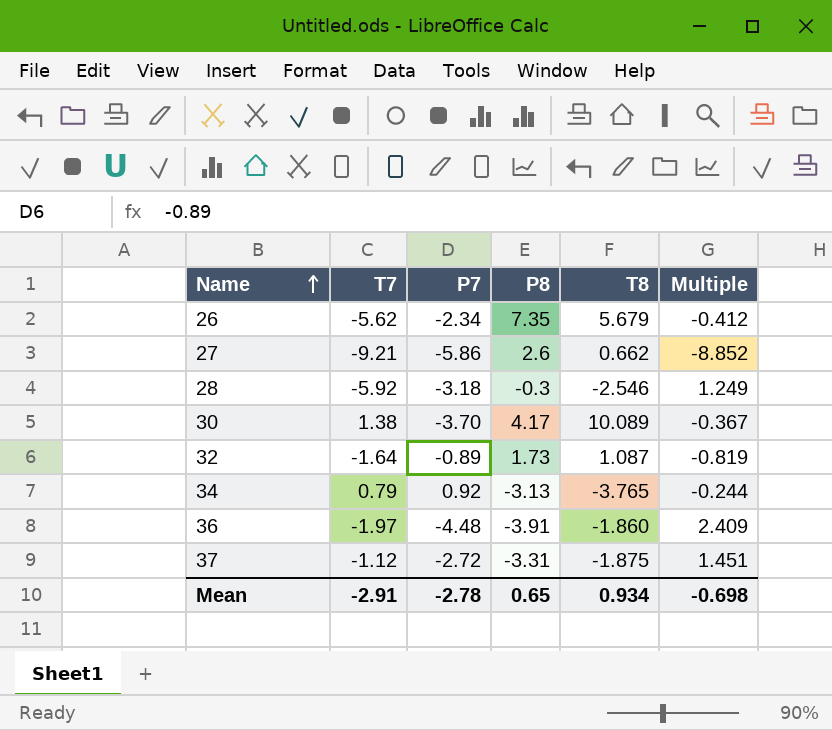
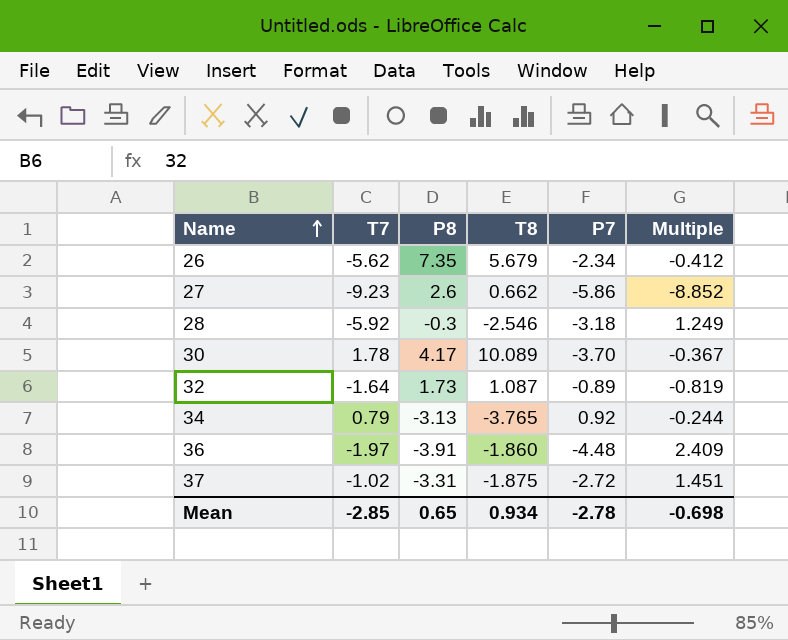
column P7 | position: 3 -> 5
27 | T7: -9.21 -> -9.23
30 | T7: 1.38 -> 1.78
37 | T7: -1.12 -> -1.02
Mean | T7: -2.91 -> -2.85

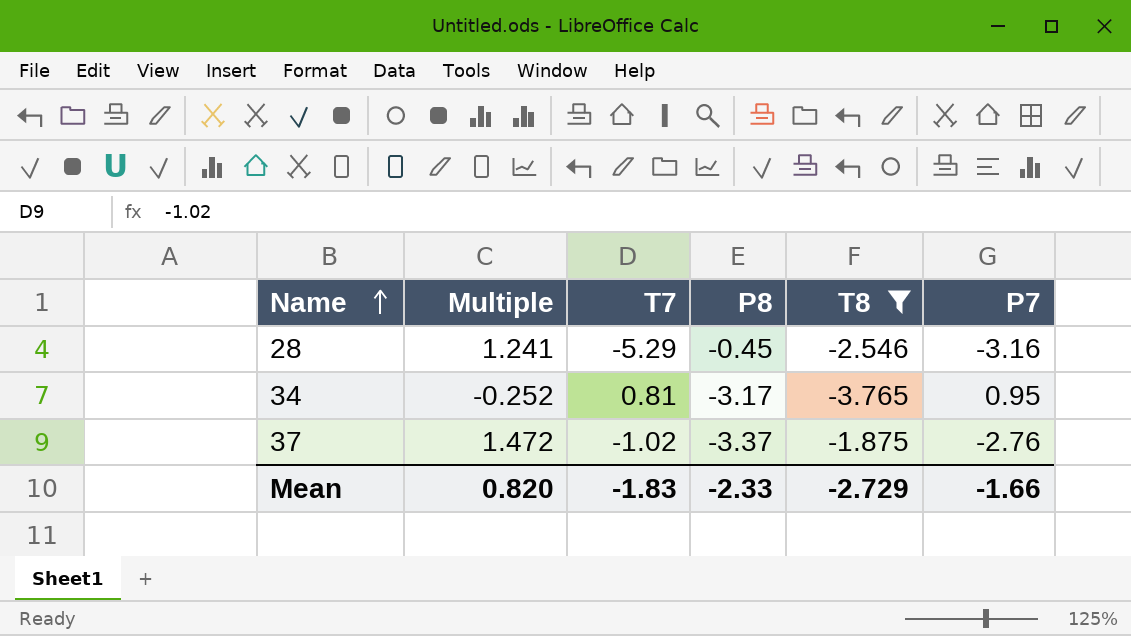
filter: none -> T8 <= -1.875
column Multiple | position: 6 -> 2
28 | Multiple: 1.249 -> 1.241
28 | T7: -5.92 -> -5.29
28 | P8: -0.3 -> -0.45
28 | P7: -3.18 -> -3.16
34 | Multiple: -0.244 -> -0.252
34 | T7: 0.79 -> 0.81
34 | P8: -3.13 -> -3.17
34 | P7: 0.92 -> 0.95
37 | Multiple: 1.451 -> 1.472
37 | P8: -3.31 -> -3.37
37 | P7: -2.72 -> -2.76
Mean | Multiple: -0.698 -> 0.820
Mean | T7: -2.85 -> -1.83
Mean | P8: 0.65 -> -2.33
Mean | T8: 0.934 -> -2.729
Mean | P7: -2.78 -> -1.66

